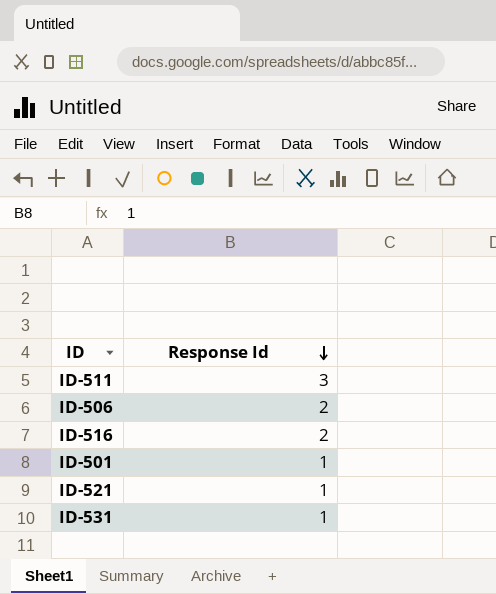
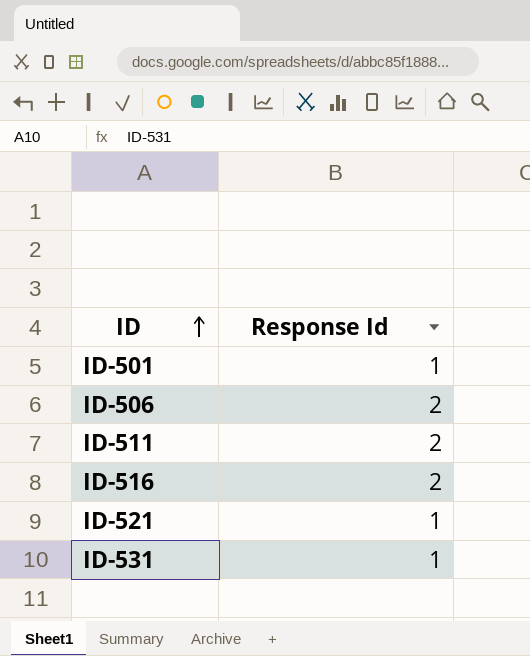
row order: Response Id descending -> ID ascending
ID-511 | Response Id: 3 -> 2

